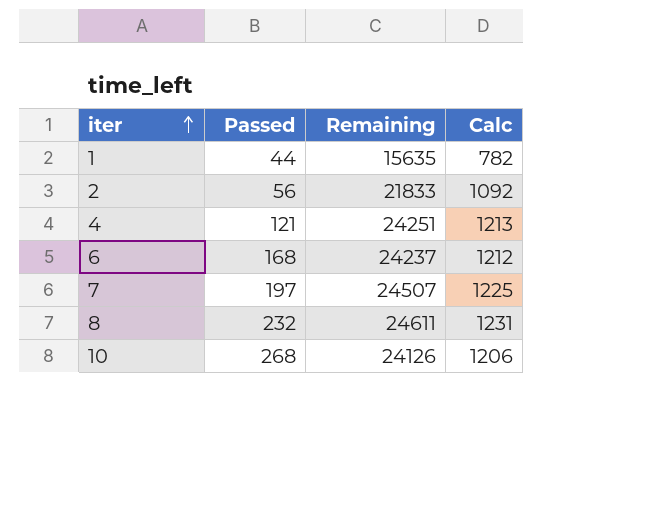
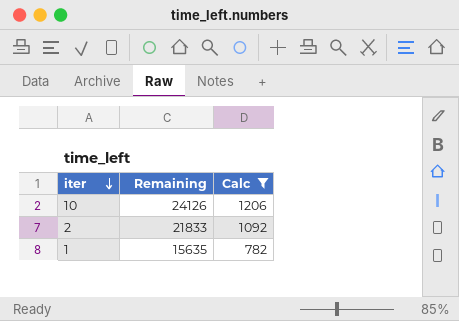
filter: none -> Calc <= 1206
row order: iter ascending -> iter descending
column Passed | position: 2 -> none

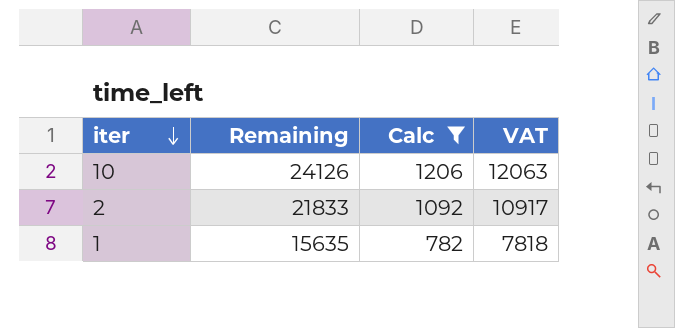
column VAT | formula: none -> [Remaining] * 0.5

